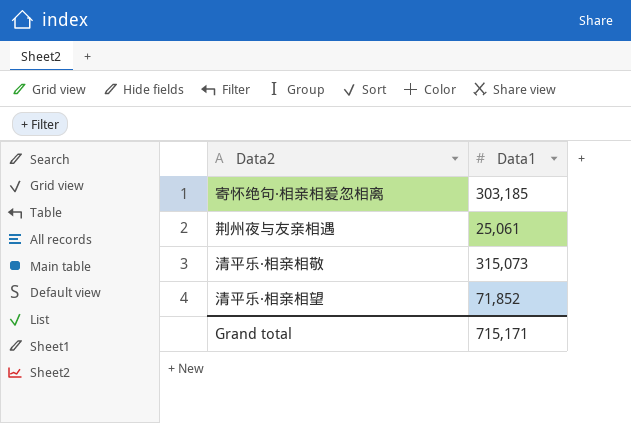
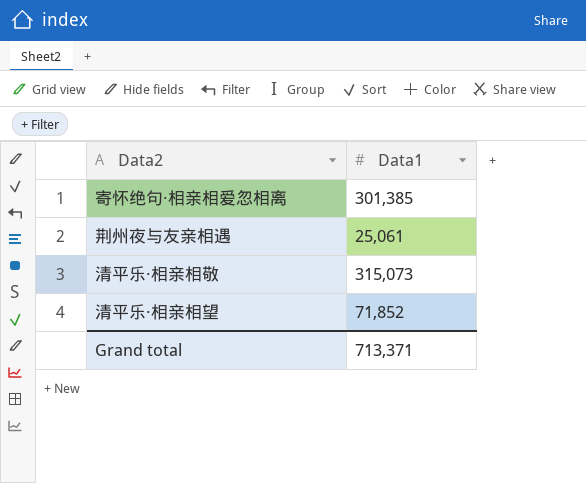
寄怀绝句·相亲相爱忽相离 | Data1: 303,185 -> 301,385
Grand total | Data1: 715,171 -> 713,371

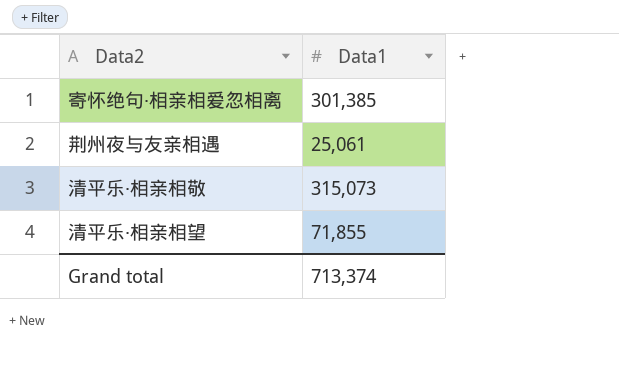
清平乐·相亲相望 | Data1: 71,852 -> 71,855
Grand total | Data1: 713,371 -> 713,374

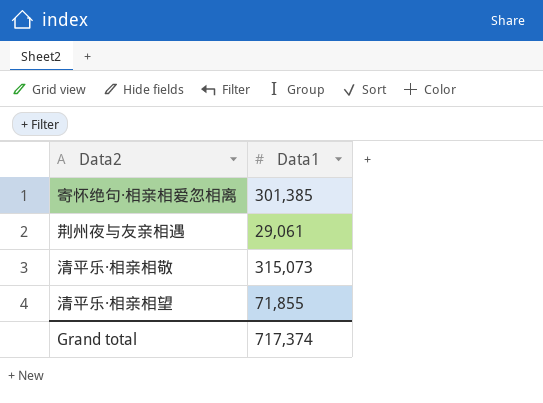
荆州夜与友亲相遇 | Data1: 25,061 -> 29,061
Grand total | Data1: 713,374 -> 717,374

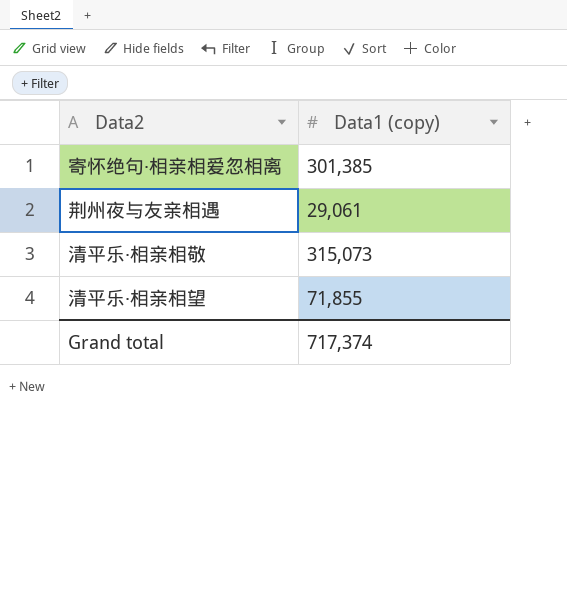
column name: Data1 -> Data1 (copy)

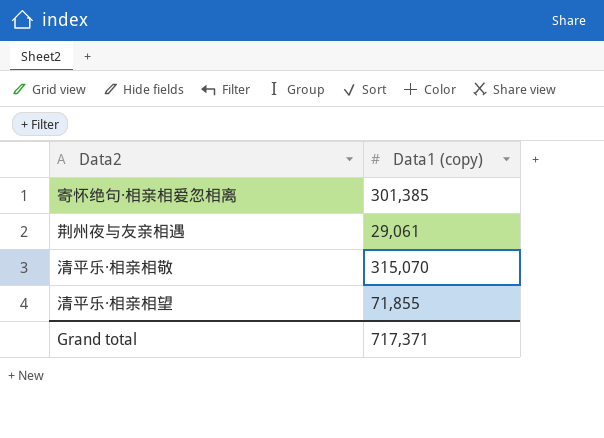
清平乐·相亲相敬 | Data1 (copy): 315,073 -> 315,070
Grand total | Data1 (copy): 717,374 -> 717,371

